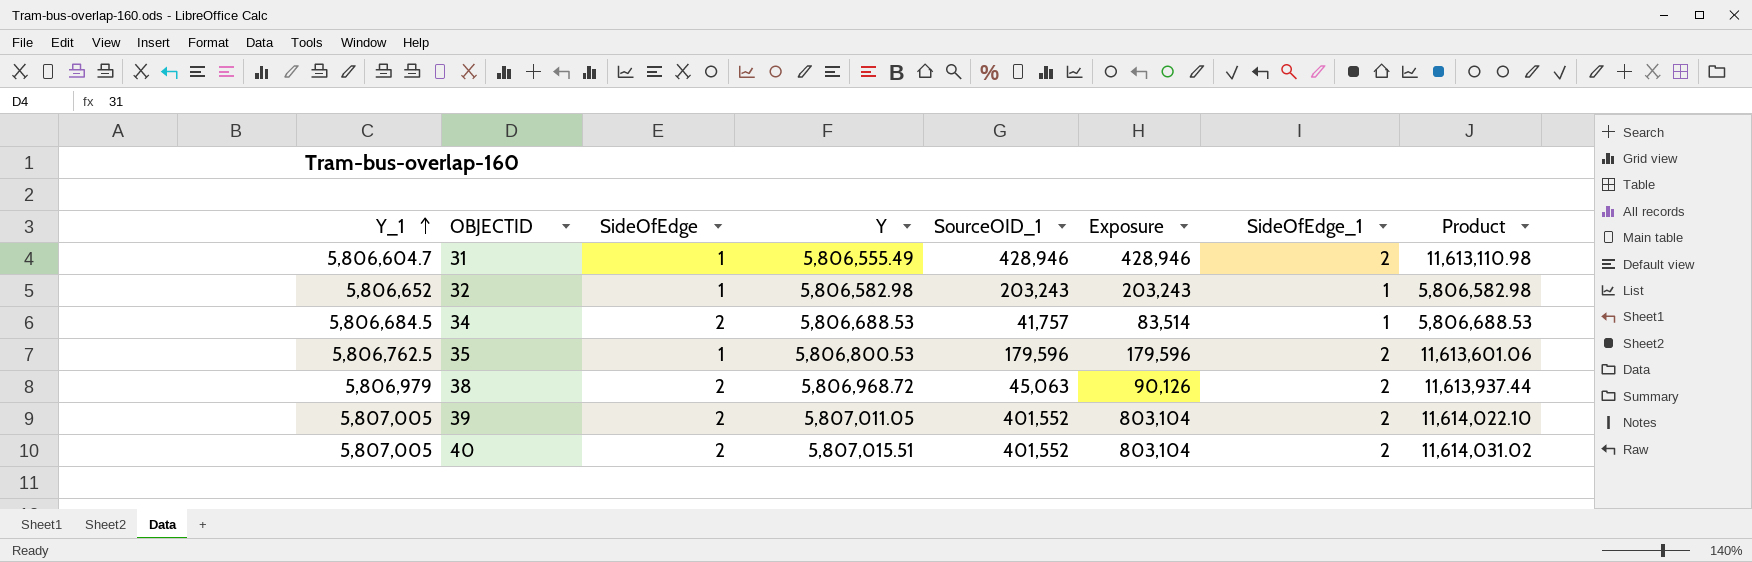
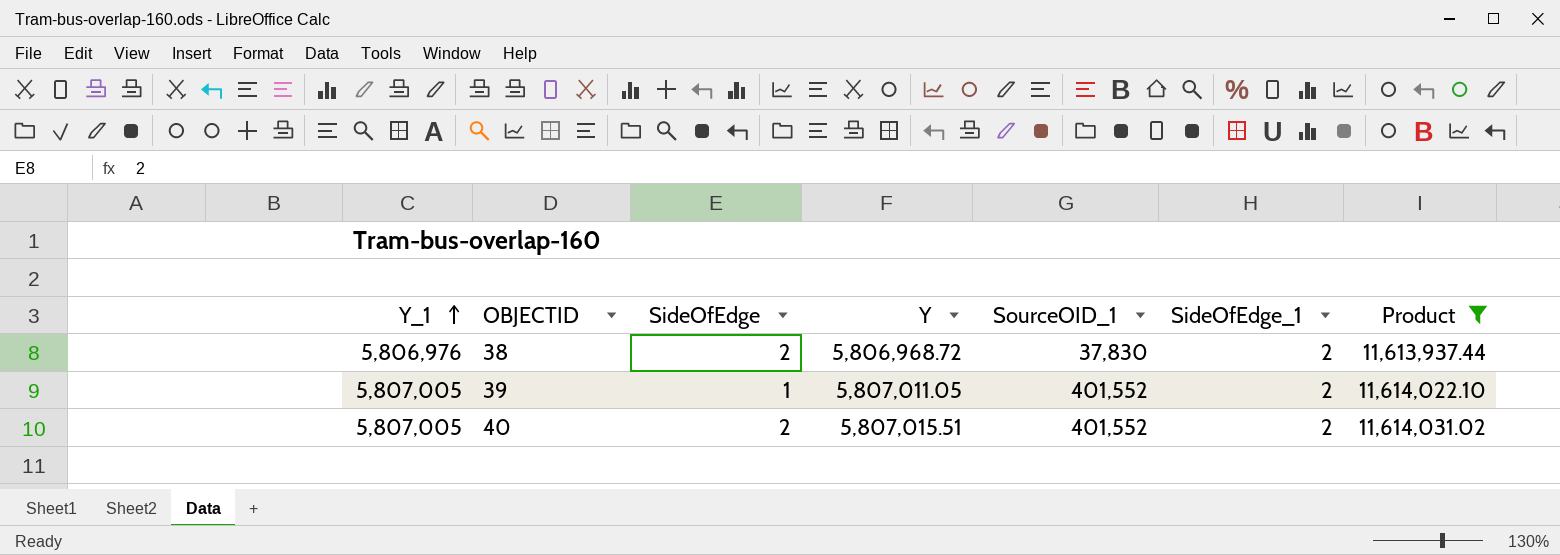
filter: none -> Product >= 11,613,937.44
column Exposure | formula: [SideOfEdge] * [SourceOID_1] -> none
38 | Y_1: 5,806,979 -> 5,806,976
38 | SourceOID_1: 45,063 -> 37,830
39 | SideOfEdge: 2 -> 1

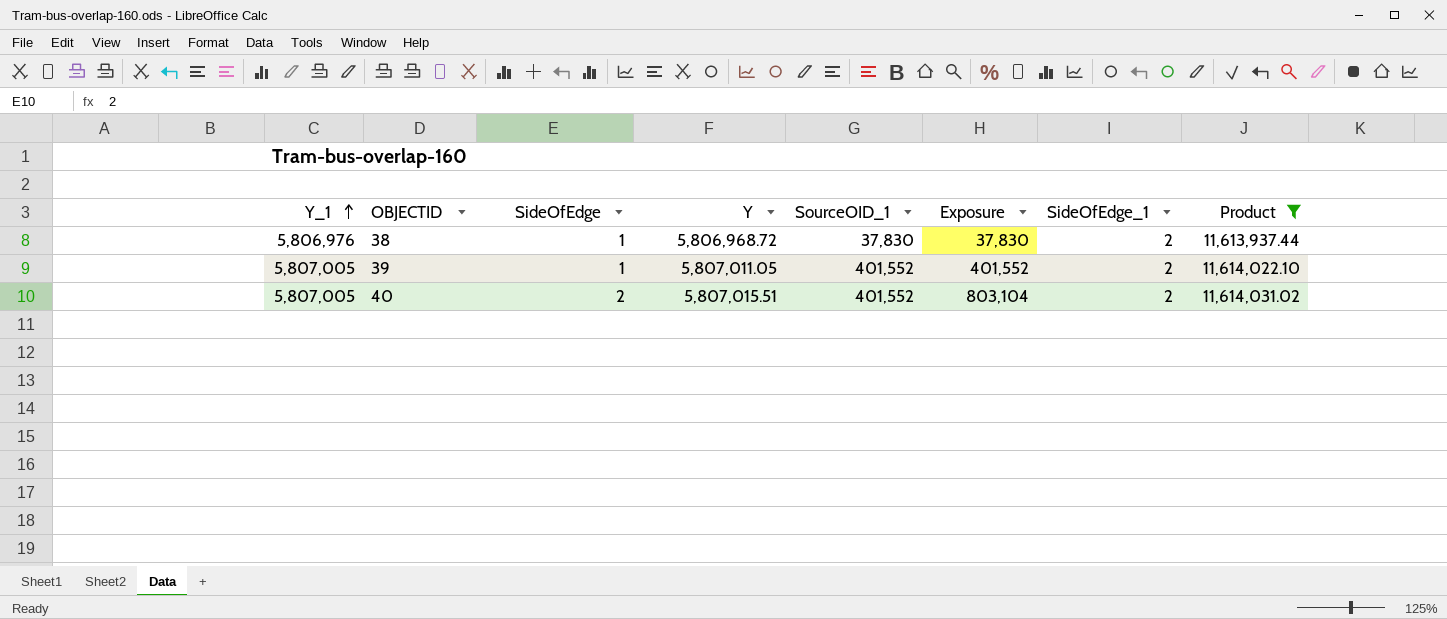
column Exposure | formula: none -> [SideOfEdge] * [SourceOID_1]
38 | SideOfEdge: 2 -> 1

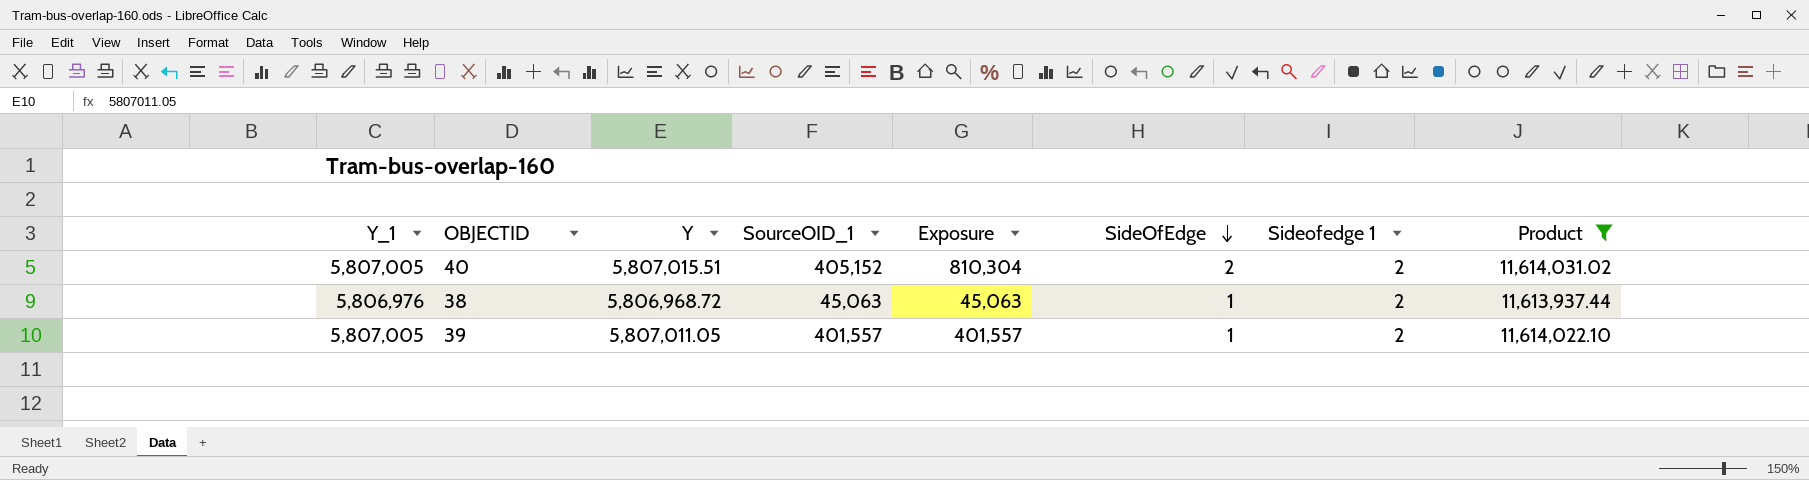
row order: Y_1 ascending -> SideOfEdge descending
column SideOfEdge | position: 3 -> 6
column name: SideOfEdge_1 -> Sideofedge 1
40 | SourceOID_1: 401,552 -> 405,152
40 | Exposure: 803,104 -> 810,304
38 | SourceOID_1: 37,830 -> 45,063
38 | Exposure: 37,830 -> 45,063
39 | SourceOID_1: 401,552 -> 401,557
39 | Exposure: 401,552 -> 401,557

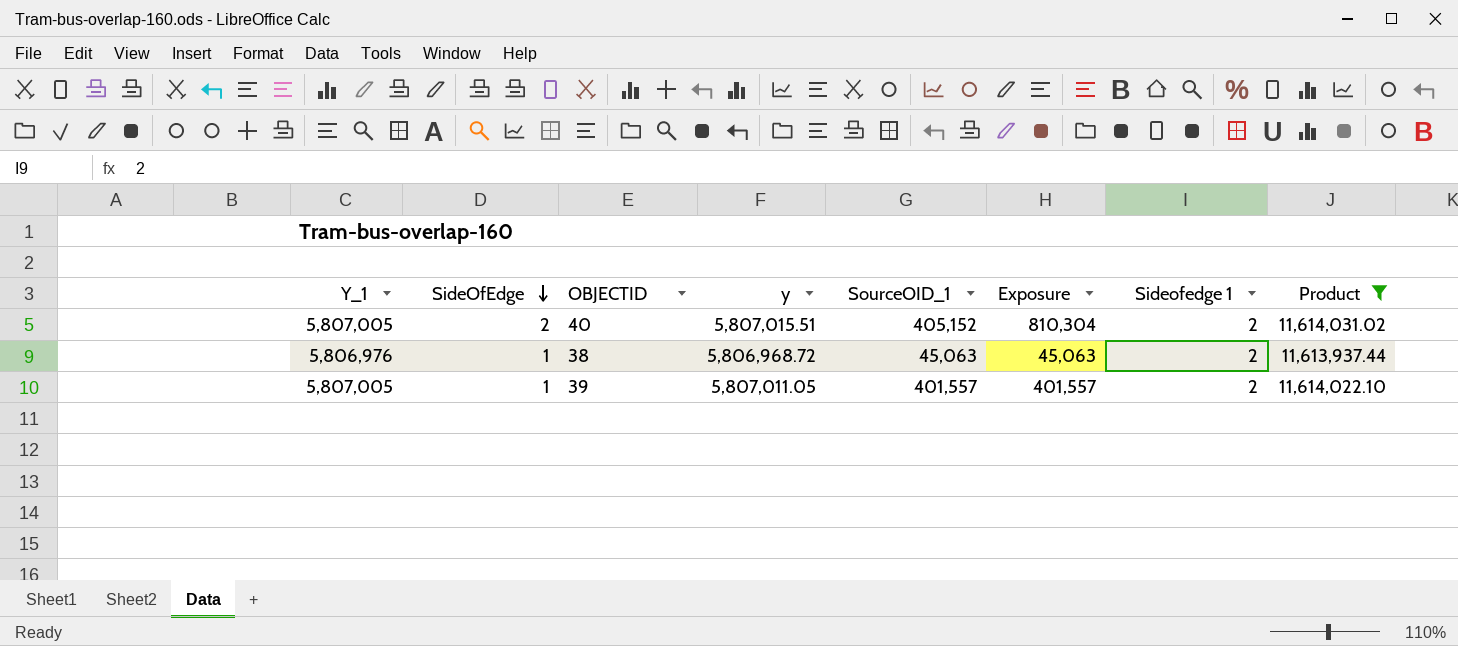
column SideOfEdge | position: 6 -> 2
column name: Y -> y

